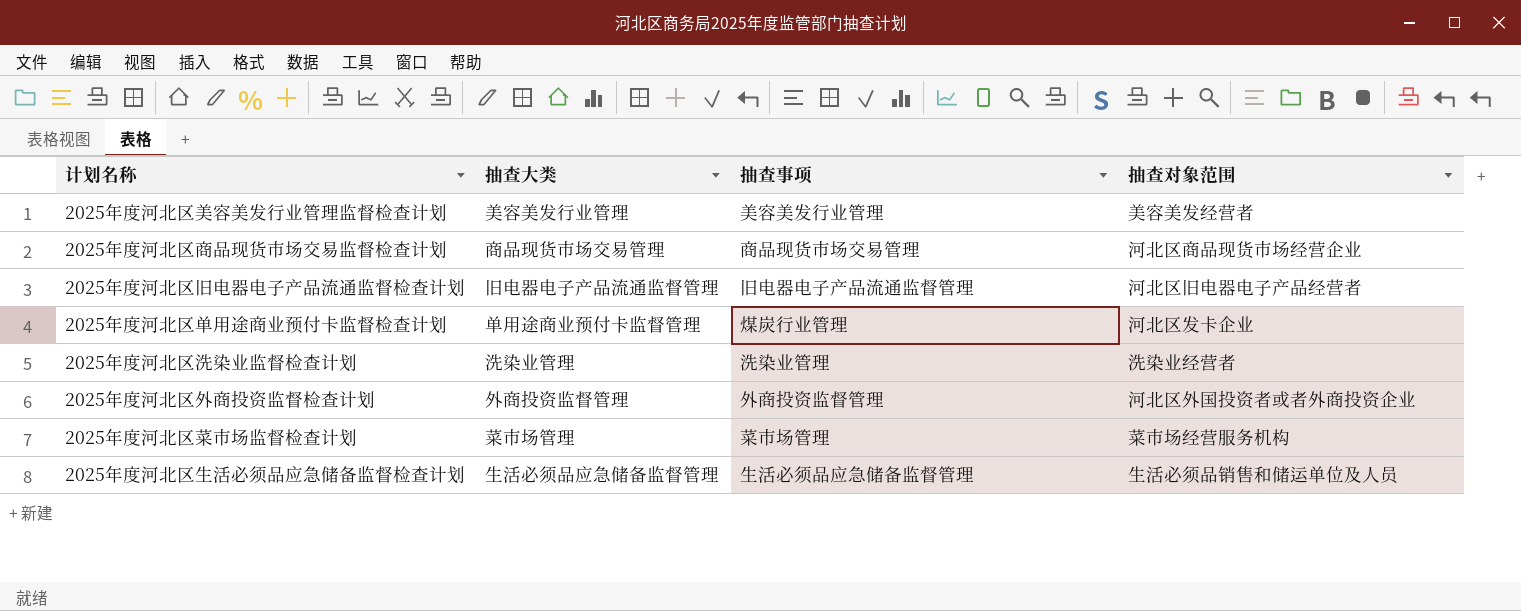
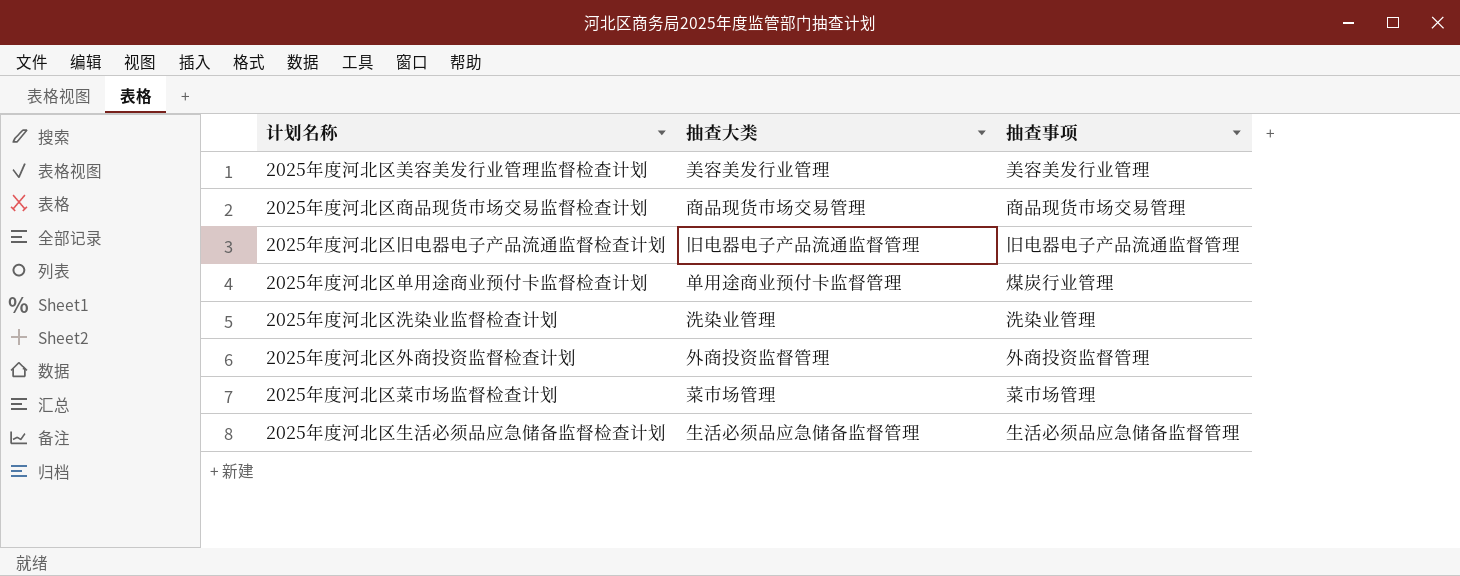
column 抽查对象范围 | position: 4 -> none

